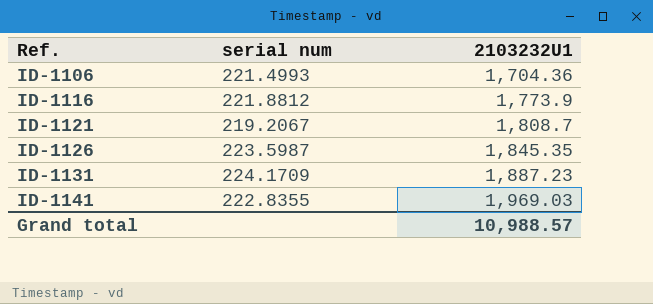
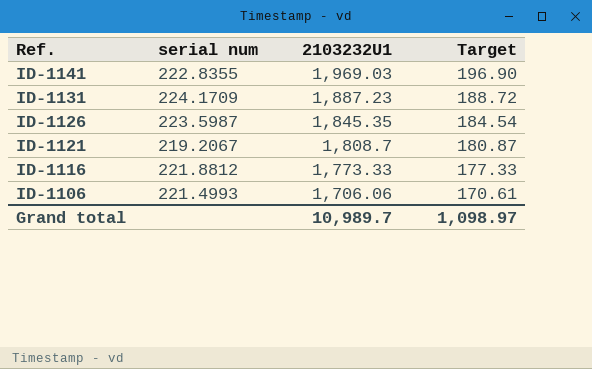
row order: Ref. ascending -> Ref. descending
column Target | formula: none -> [2103232U1] * 0.1
ID-1116 | 2103232U1: 1,773.9 -> 1,773.33
ID-1106 | 2103232U1: 1,704.36 -> 1,706.06
Grand total | 2103232U1: 10,988.57 -> 10,989.7

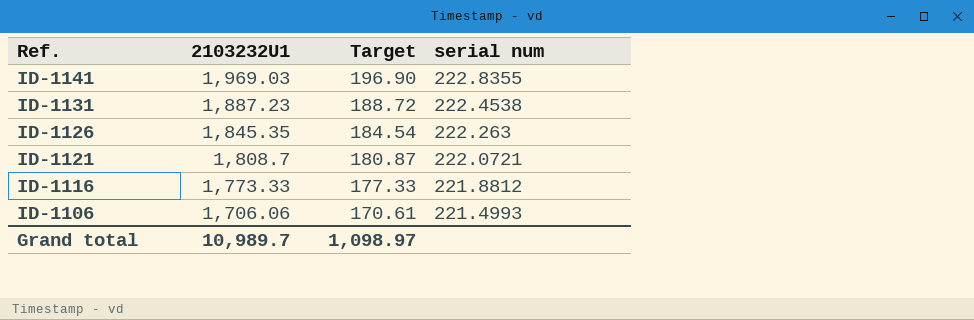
column serial num | position: 2 -> 4
ID-1131 | serial num: 224.1709 -> 222.4538
ID-1126 | serial num: 223.5987 -> 222.263
ID-1121 | serial num: 219.2067 -> 222.0721

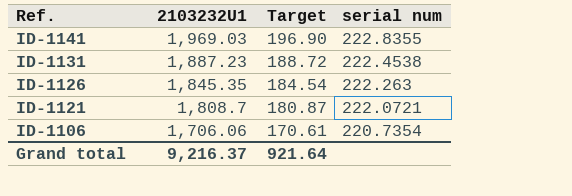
row ID-1116: 1,773.33 | 177.33 | 221.8812 -> none
ID-1106 | serial num: 221.4993 -> 220.7354
Grand total | 2103232U1: 10,989.7 -> 9,216.37
Grand total | Target: 1,098.97 -> 921.64

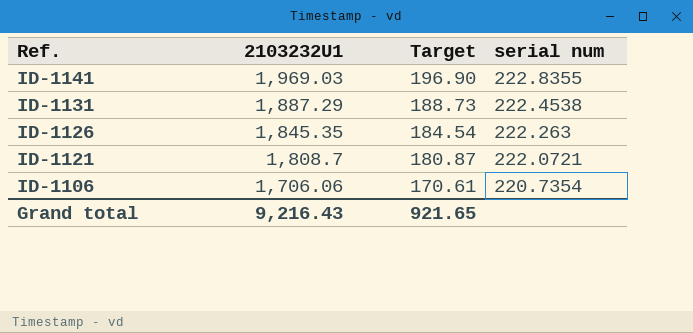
ID-1131 | 2103232U1: 1,887.23 -> 1,887.29
ID-1131 | Target: 188.72 -> 188.73
Grand total | 2103232U1: 9,216.37 -> 9,216.43
Grand total | Target: 921.64 -> 921.65

